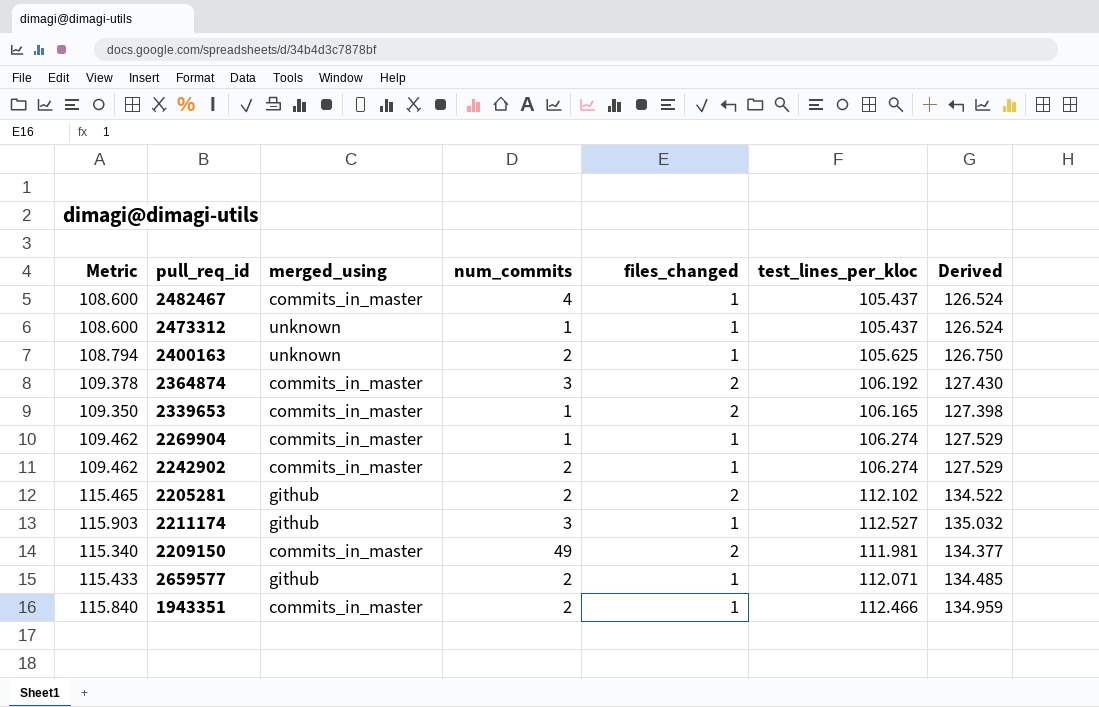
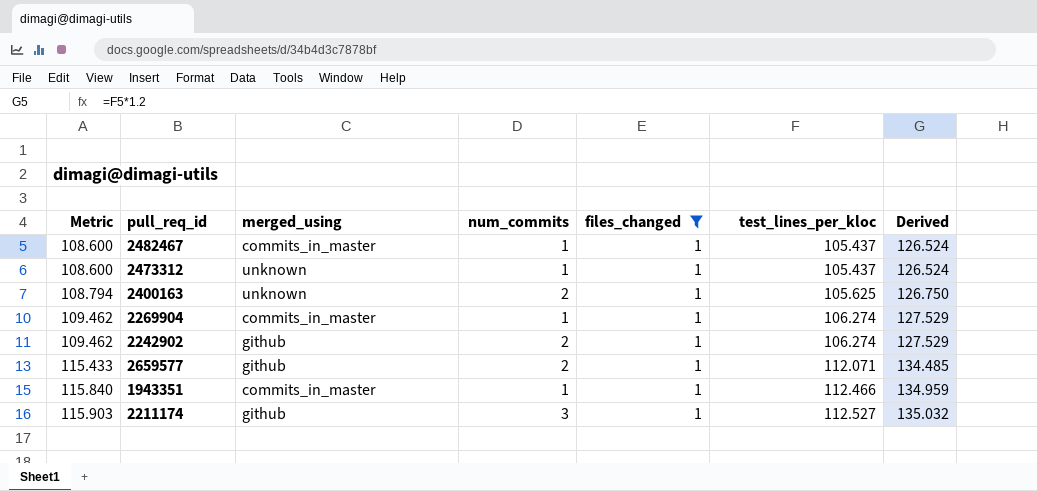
filter: none -> files_changed = 1
row order: none -> Metric ascending
2482467 | num_commits: 4 -> 1
2242902 | merged_using: commits_in_master -> github
1943351 | num_commits: 2 -> 1

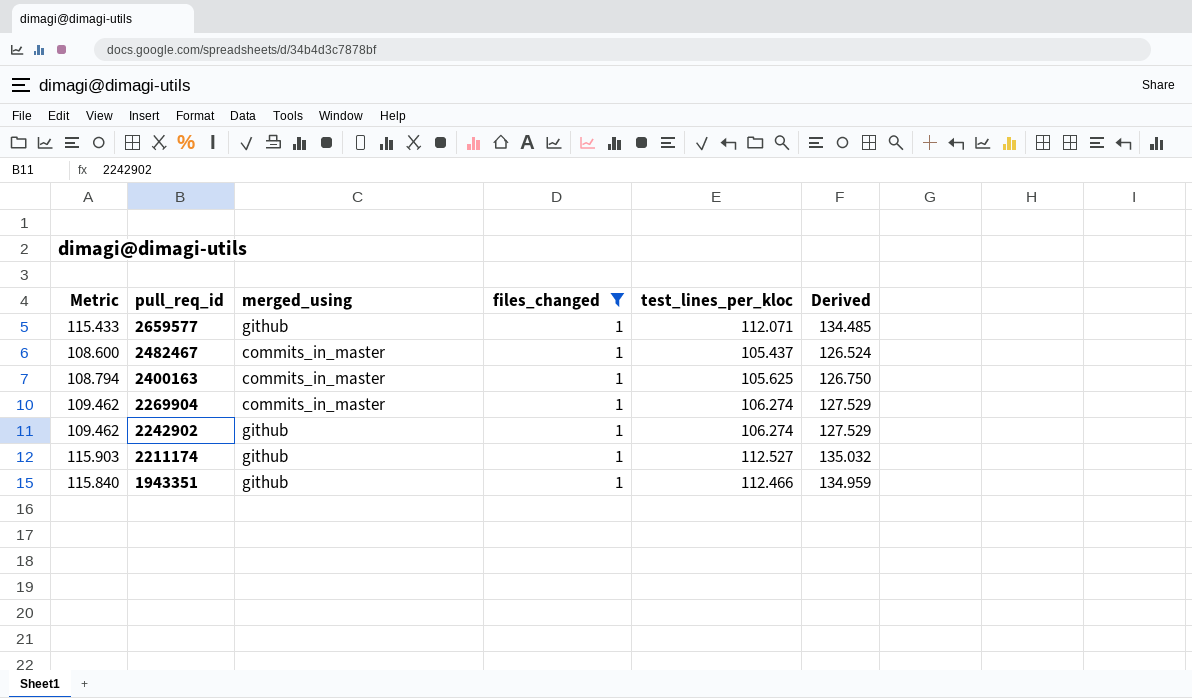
row order: Metric ascending -> pull_req_id descending
column num_commits | position: 4 -> none
row 2473312: 108.600 | unknown | 1 | 1 | 105.437 | 126.524 -> none
2400163 | merged_using: unknown -> commits_in_master
1943351 | merged_using: commits_in_master -> github

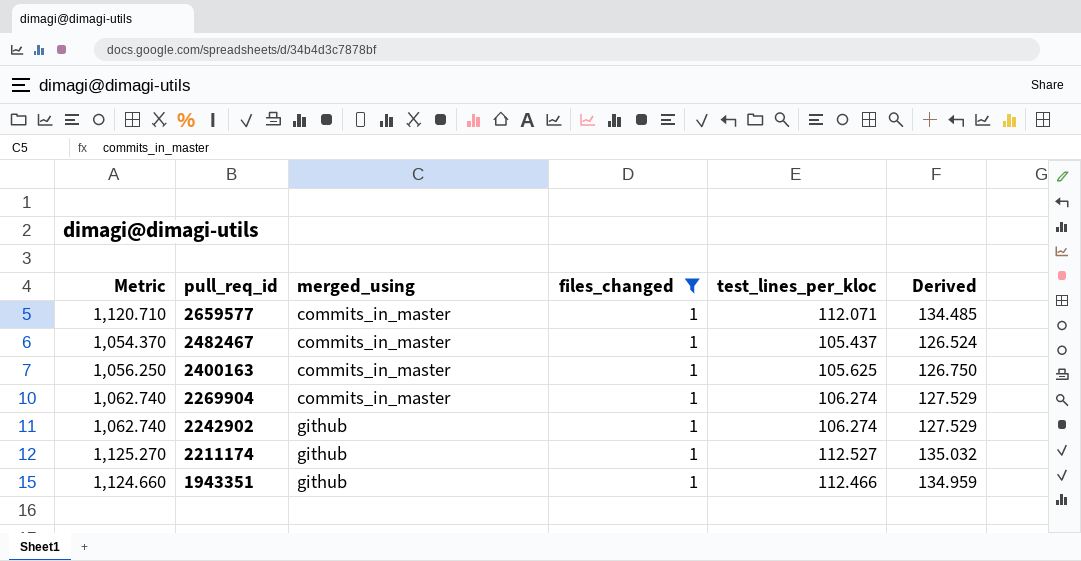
column Metric | formula: [test_lines_per_kloc] * 1.03 -> [test_lines_per_kloc] * 10
2659577 | merged_using: github -> commits_in_master

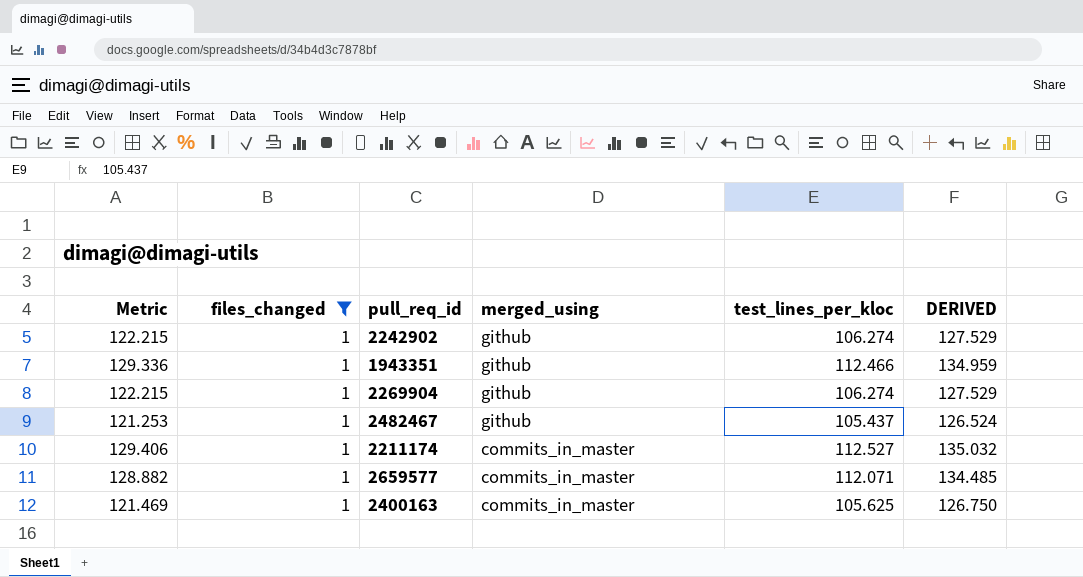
row order: pull_req_id descending -> merged_using descending
column Metric | formula: [test_lines_per_kloc] * 10 -> [test_lines_per_kloc] * 1.15
column files_changed | position: 4 -> 2
column name: Derived -> DERIVED
2269904 | merged_using: commits_in_master -> github
2482467 | merged_using: commits_in_master -> github
2211174 | merged_using: github -> commits_in_master

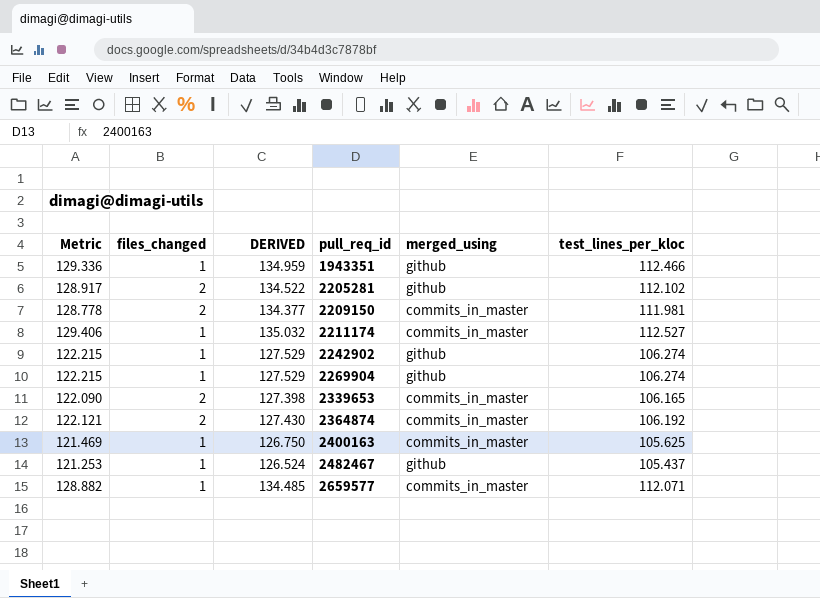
filter: files_changed = 1 -> none
row order: merged_using descending -> pull_req_id ascending
column DERIVED | position: 6 -> 3

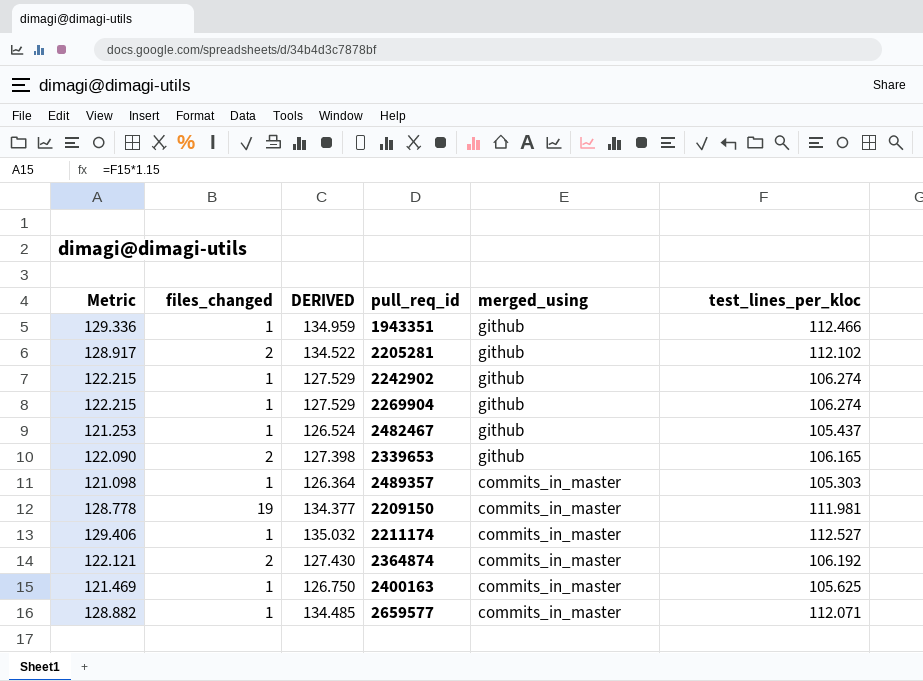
row order: pull_req_id ascending -> merged_using descending
2339653 | merged_using: commits_in_master -> github
row 2489357: none -> 121.098 | 1 | 126.364 | commits_in_master | 105.303
2209150 | files_changed: 2 -> 19

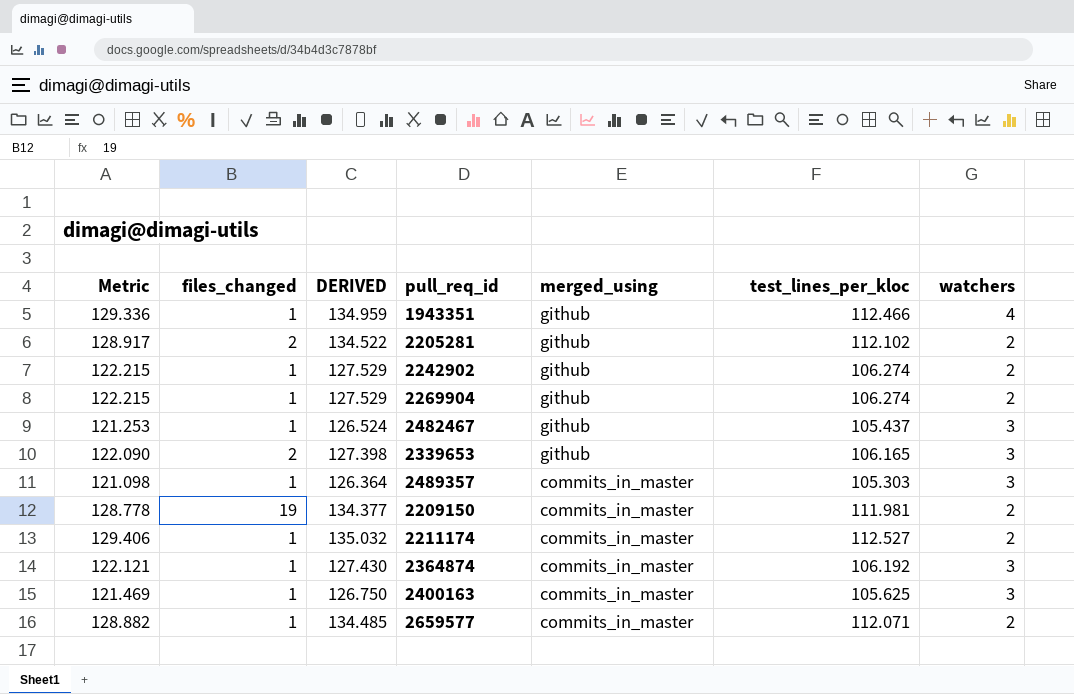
column watchers | position: none -> 7
2364874 | files_changed: 2 -> 1

